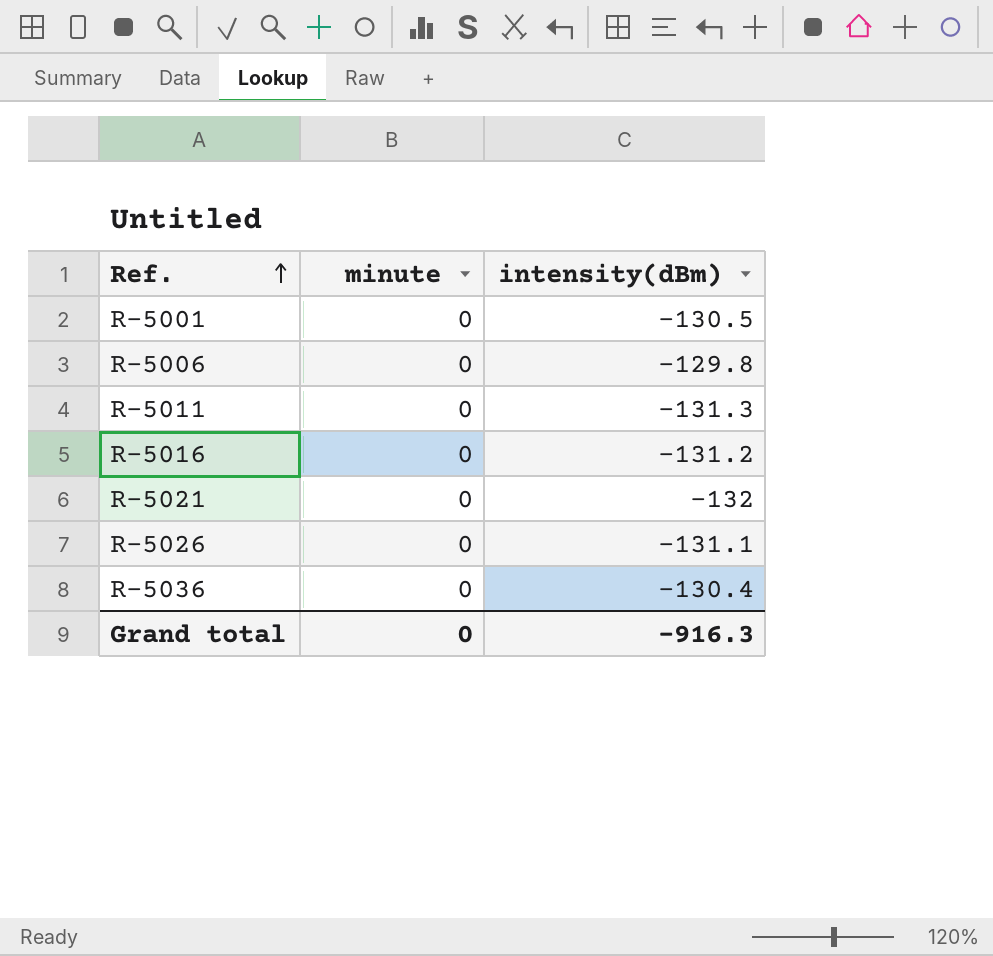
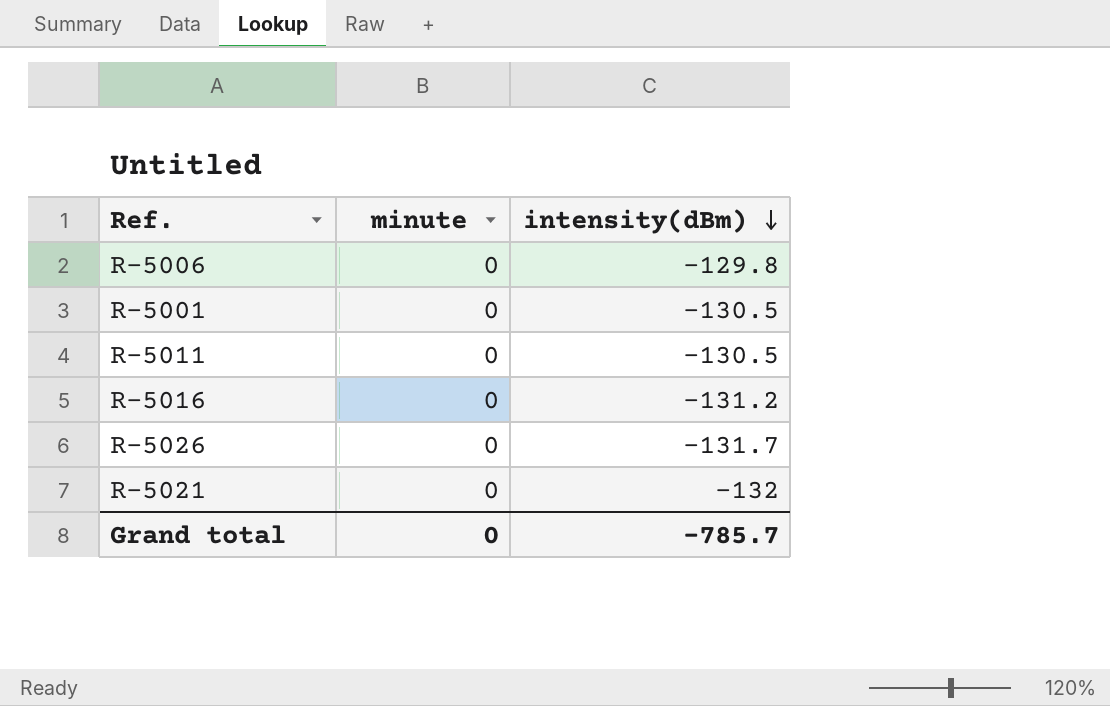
row order: Ref. ascending -> intensity(dBm) descending
row R-5036: 0 | -130.4 -> none
R-5011 | intensity(dBm): -131.3 -> -130.5
R-5026 | intensity(dBm): -131.1 -> -131.7
Grand total | intensity(dBm): -916.3 -> -785.7

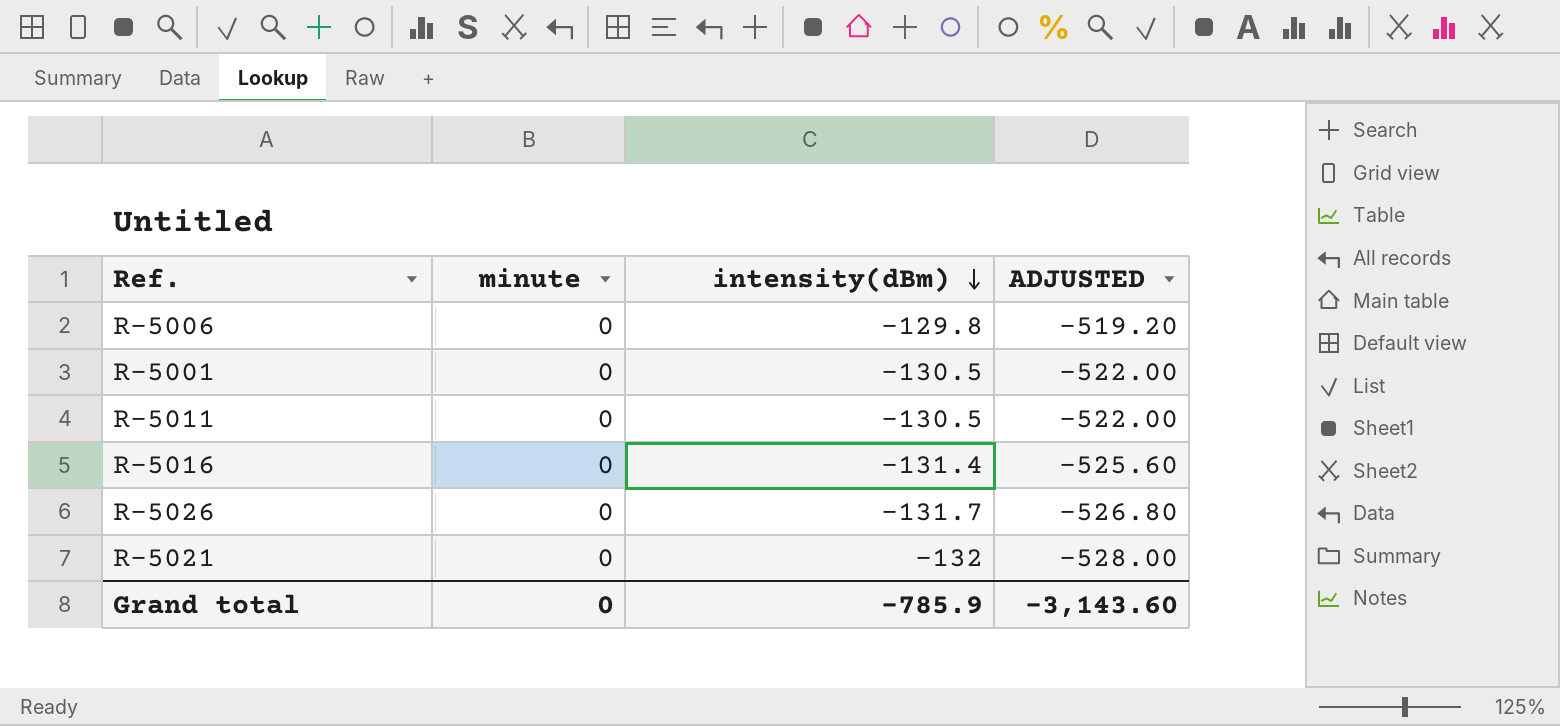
column ADJUSTED | formula: none -> [intensity(dBm)] * 4
R-5016 | intensity(dBm): -131.2 -> -131.4
Grand total | intensity(dBm): -785.7 -> -785.9

